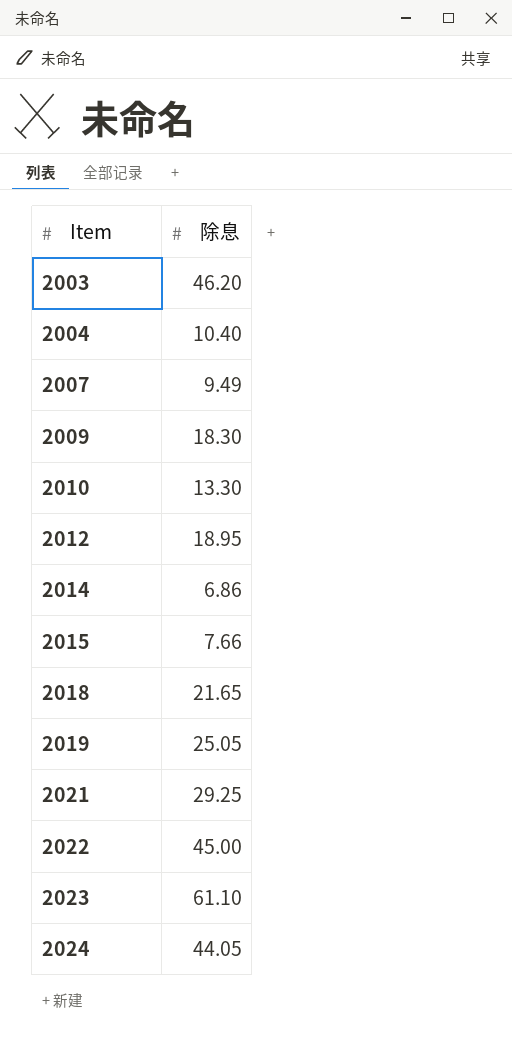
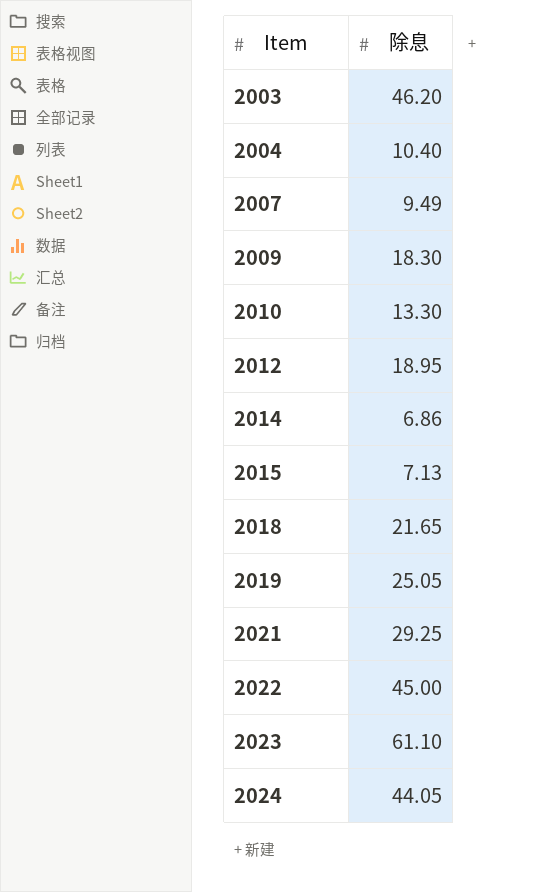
2015 | 除息: 7.66 -> 7.13

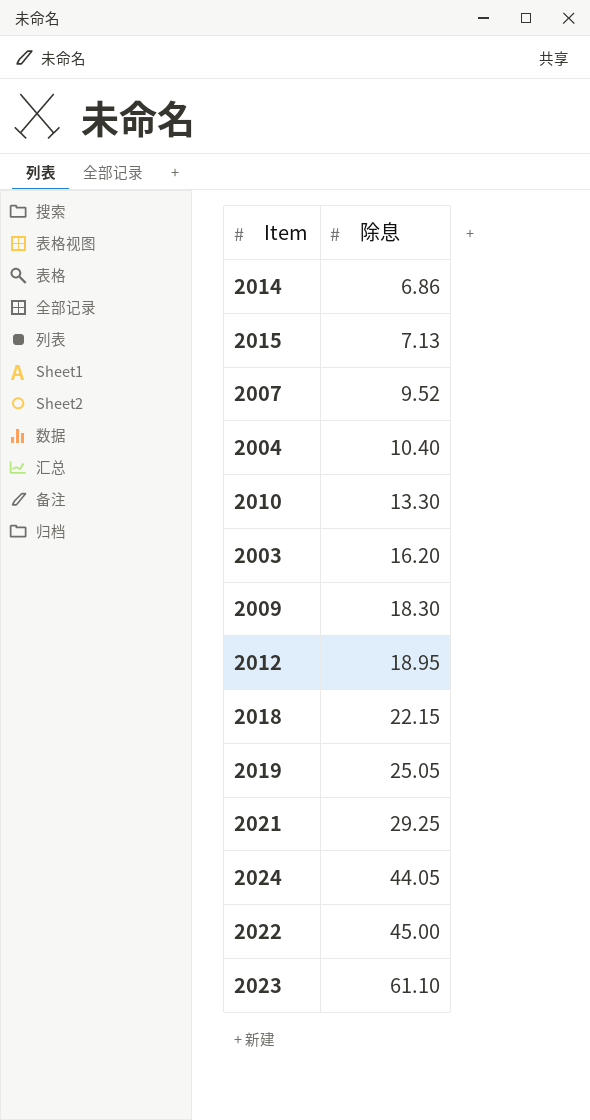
row order: Item ascending -> 除息 ascending
2007 | 除息: 9.49 -> 9.52
2003 | 除息: 46.20 -> 16.20
2018 | 除息: 21.65 -> 22.15

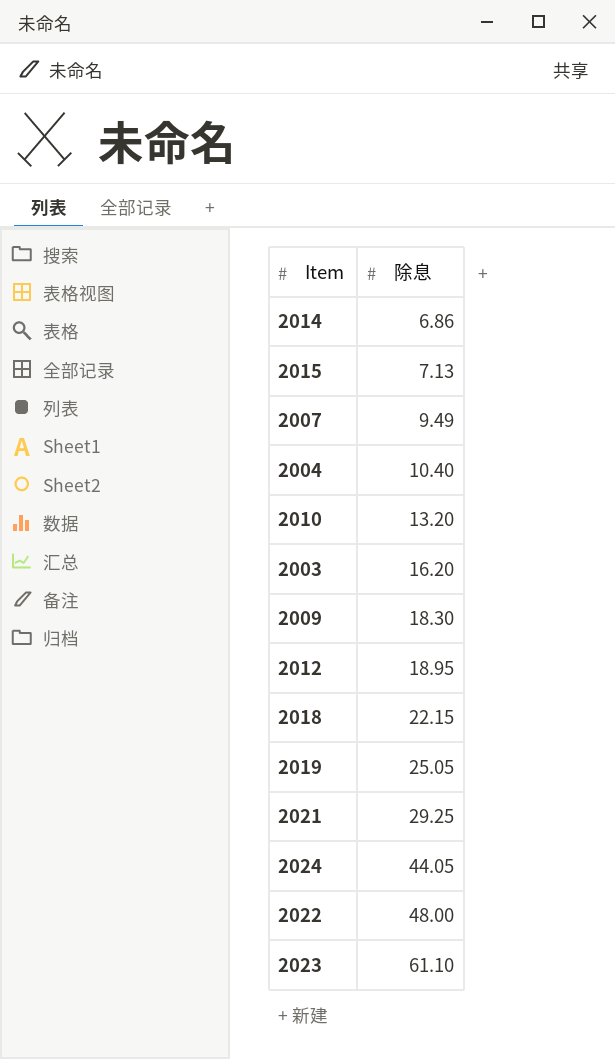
2007 | 除息: 9.52 -> 9.49
2010 | 除息: 13.30 -> 13.20
2022 | 除息: 45.00 -> 48.00

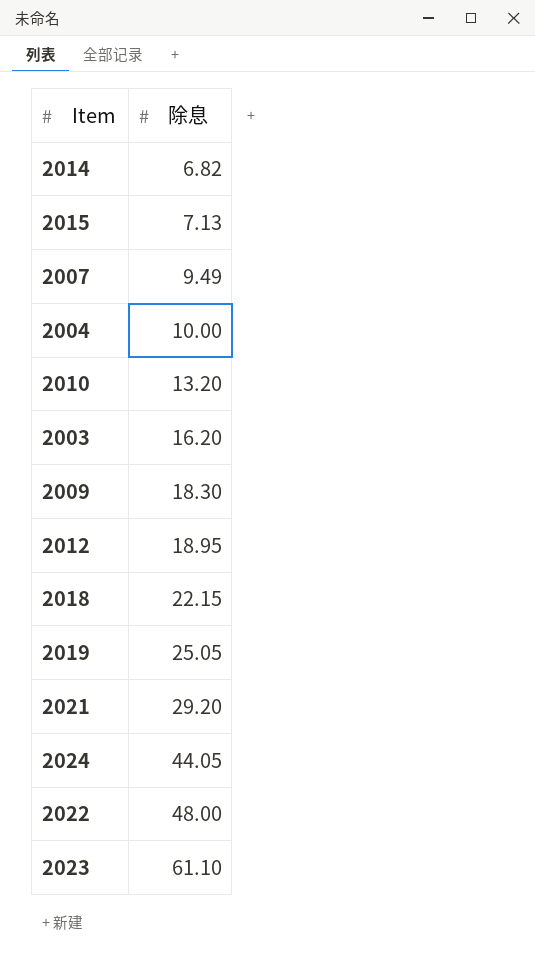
2014 | 除息: 6.86 -> 6.82
2004 | 除息: 10.40 -> 10.00
2021 | 除息: 29.25 -> 29.20

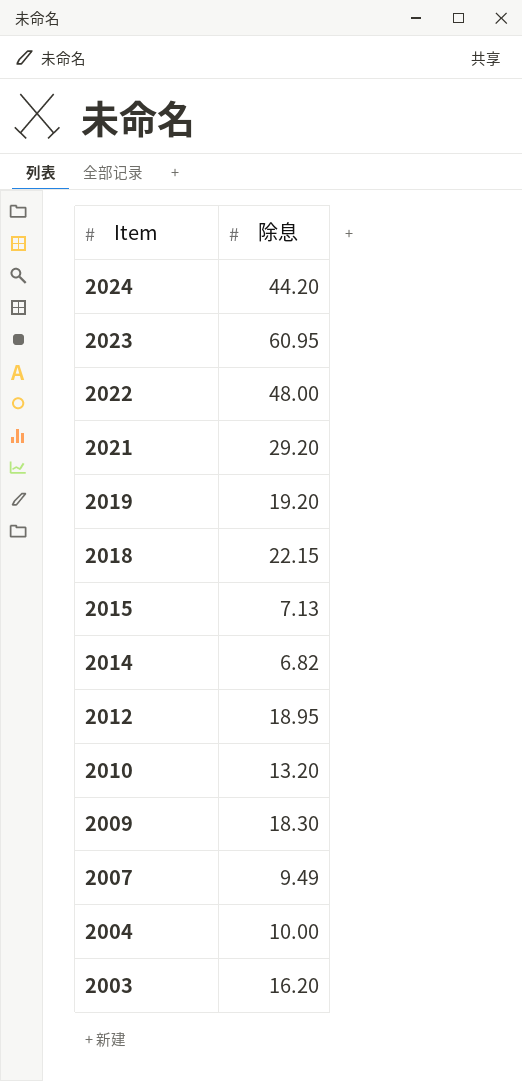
row order: 除息 ascending -> Item descending
2024 | 除息: 44.05 -> 44.20
2023 | 除息: 61.10 -> 60.95
2019 | 除息: 25.05 -> 19.20

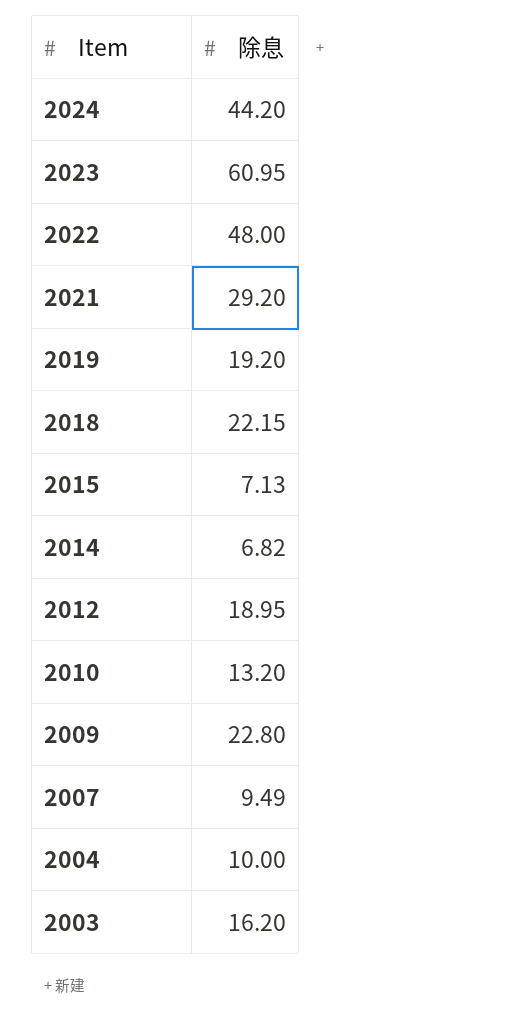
2009 | 除息: 18.30 -> 22.80

